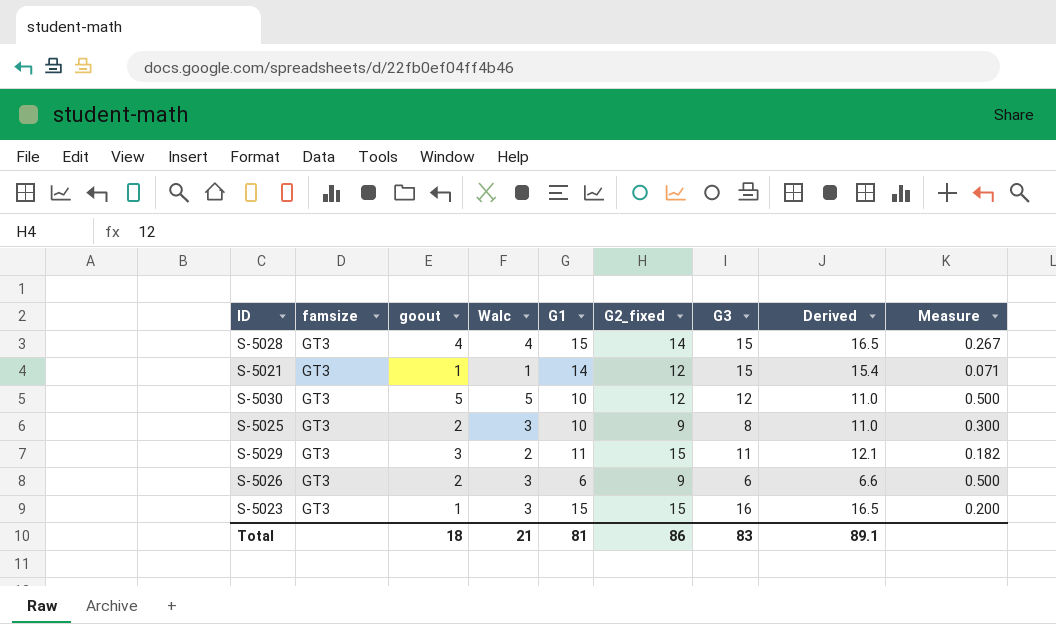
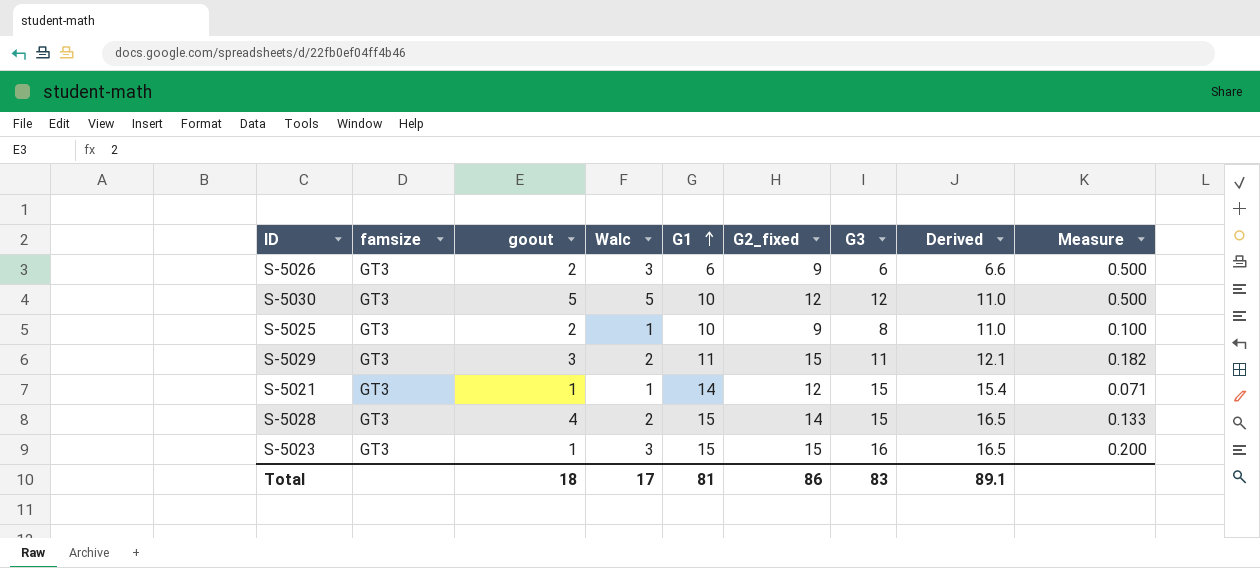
row order: none -> G1 ascending
S-5025 | Walc: 3 -> 1
S-5025 | Measure: 0.300 -> 0.100
S-5028 | Walc: 4 -> 2
S-5028 | Measure: 0.267 -> 0.133
Total | Walc: 21 -> 17

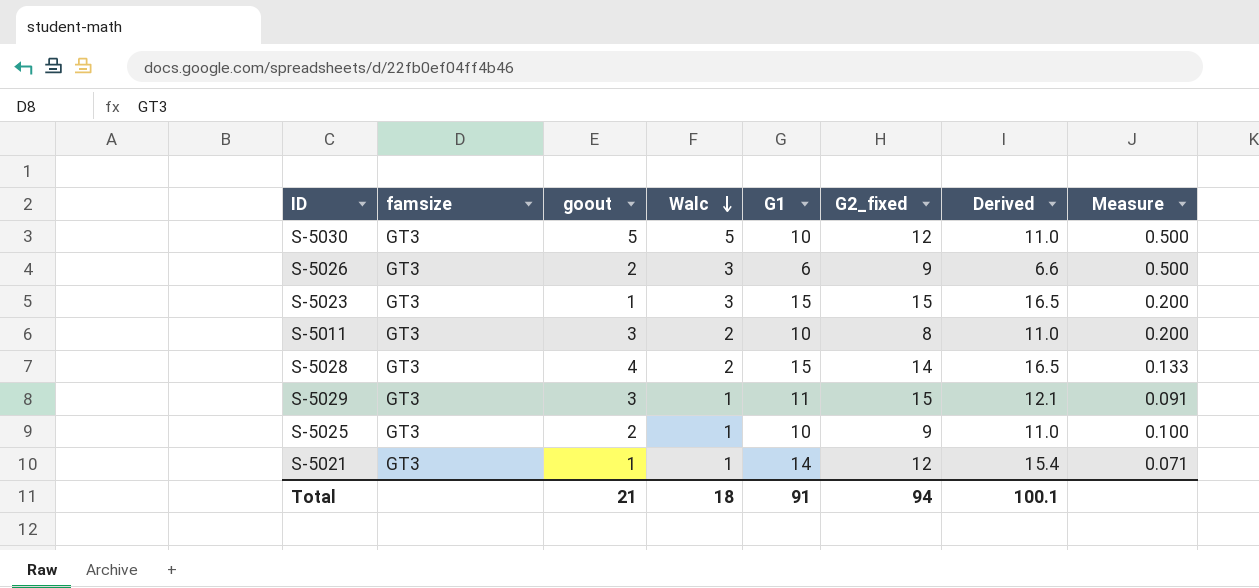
row order: G1 ascending -> Walc descending
column G3 | position: 7 -> none
row S-5011: none -> GT3 | 3 | 2 | 10 | 8 | 11.0 | 0.200
S-5029 | Walc: 2 -> 1
S-5029 | Measure: 0.182 -> 0.091
Total | goout: 18 -> 21
Total | Walc: 17 -> 18
Total | G1: 81 -> 91
Total | G2_fixed: 86 -> 94
Total | Derived: 89.1 -> 100.1

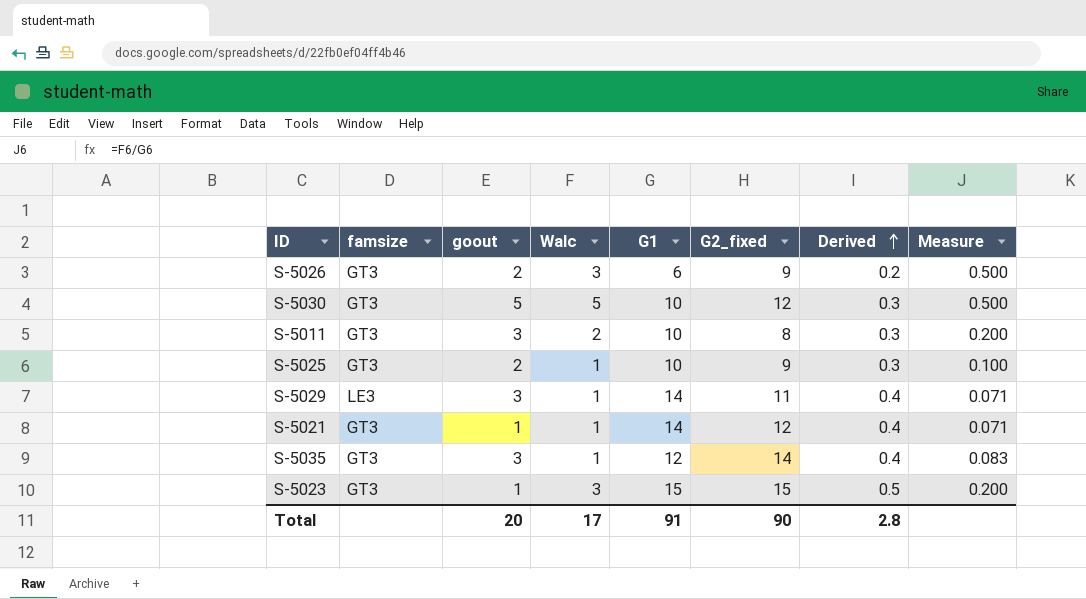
row order: Walc descending -> Derived ascending
column Derived | formula: [G1] * 1.1 -> [G1] * 0.03
row S-5028: GT3 | 4 | 2 | 15 | 14 | 16.5 | 0.133 -> none
S-5029 | famsize: GT3 -> LE3
S-5029 | G1: 11 -> 14
S-5029 | G2_fixed: 15 -> 11
S-5029 | Measure: 0.091 -> 0.071
row S-5035: none -> GT3 | 3 | 1 | 12 | 14 | 0.4 | 0.083
Total | goout: 21 -> 20
Total | Walc: 18 -> 17
Total | G2_fixed: 94 -> 90
Total | Derived: 100.1 -> 2.8

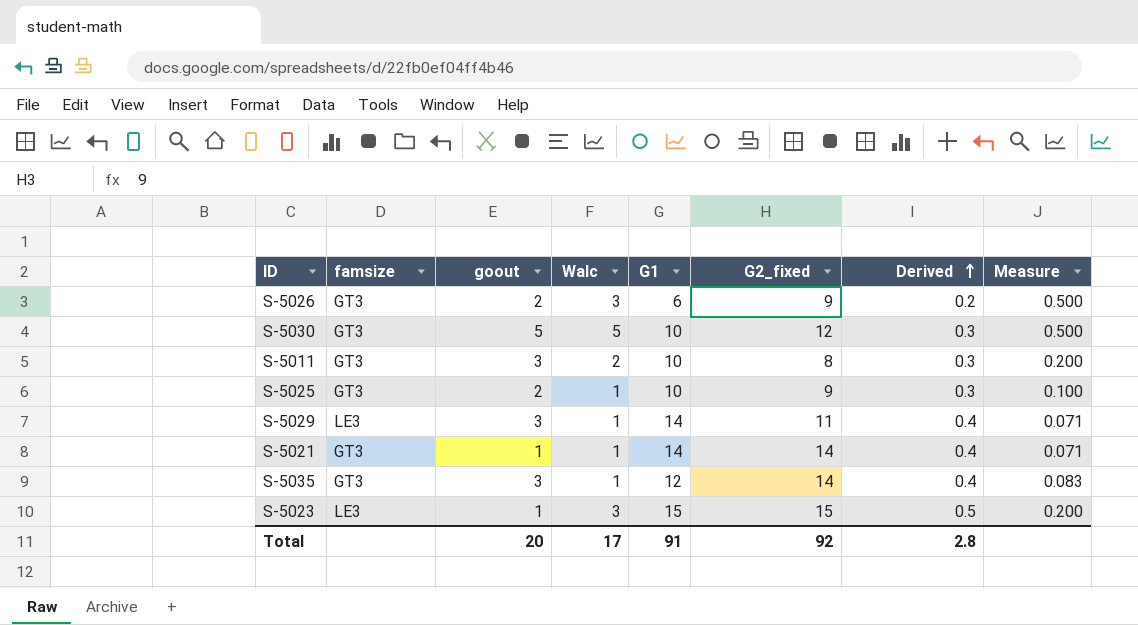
S-5021 | G2_fixed: 12 -> 14
S-5023 | famsize: GT3 -> LE3
Total | G2_fixed: 90 -> 92

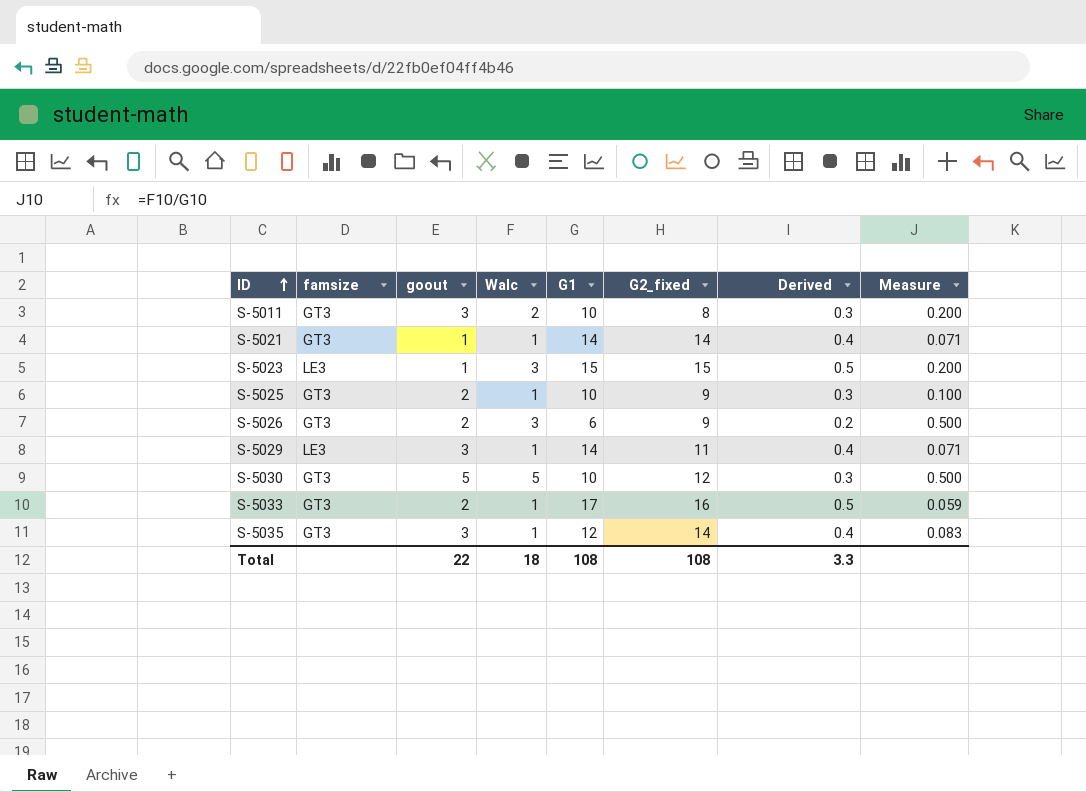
row order: Derived ascending -> ID ascending
row S-5033: none -> GT3 | 2 | 1 | 17 | 16 | 0.5 | 0.059
Total | goout: 20 -> 22
Total | Walc: 17 -> 18
Total | G1: 91 -> 108
Total | G2_fixed: 92 -> 108
Total | Derived: 2.8 -> 3.3

